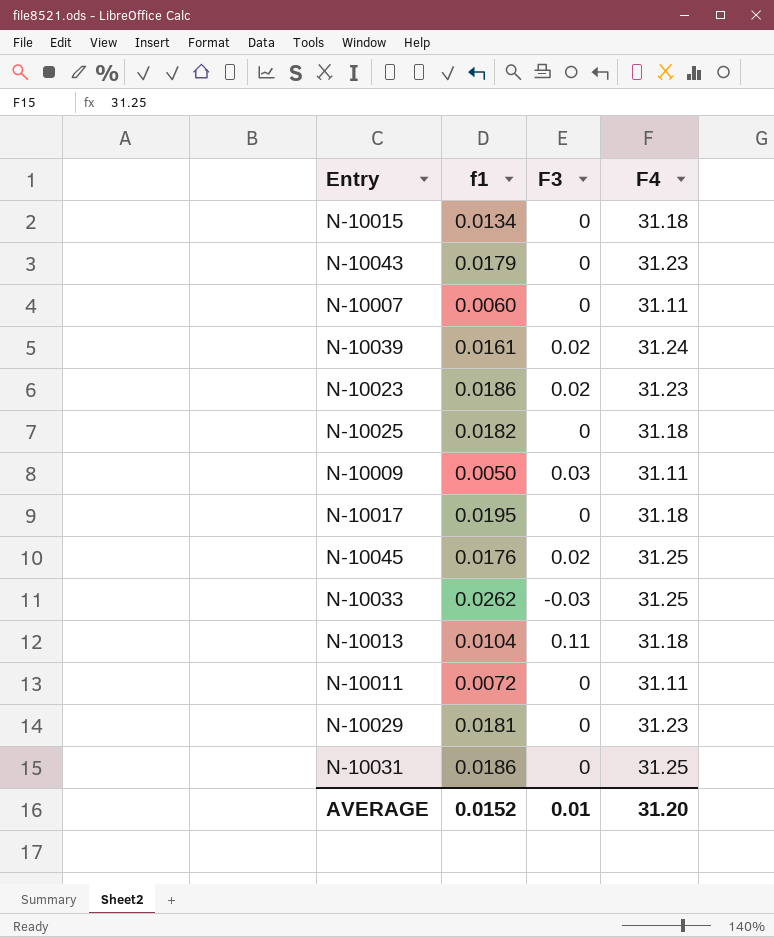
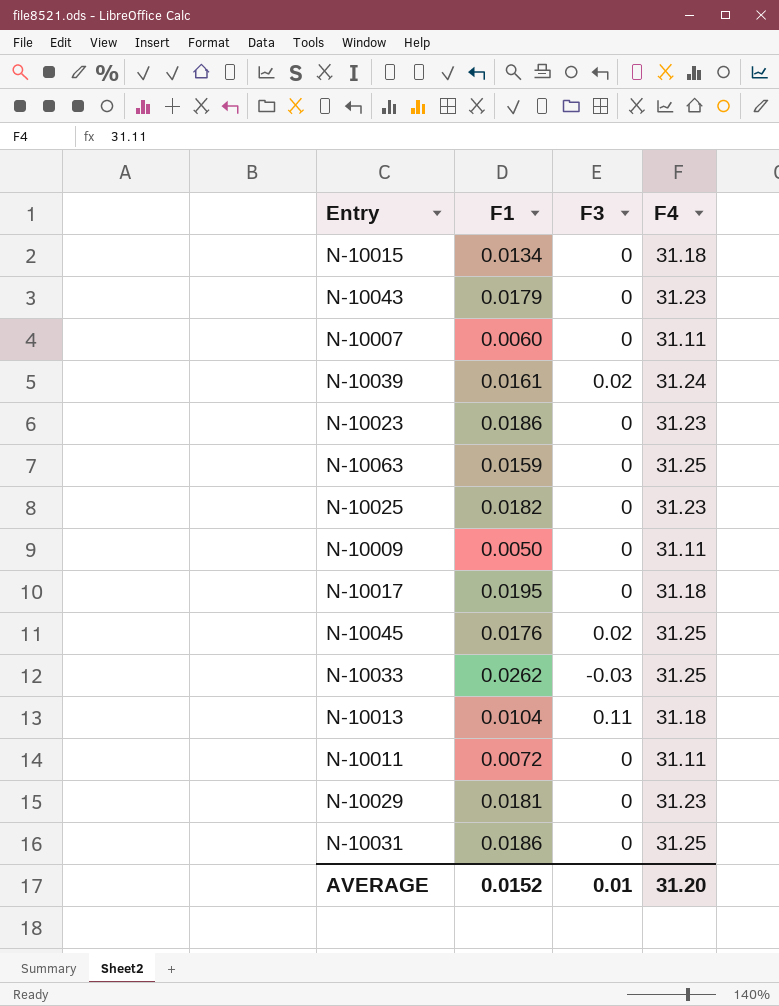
column name: f1 -> F1
N-10023 | F3: 0.02 -> 0
row N-10063: none -> 0.0159 | 0 | 31.25
N-10025 | F4: 31.18 -> 31.23
N-10009 | F3: 0.03 -> 0

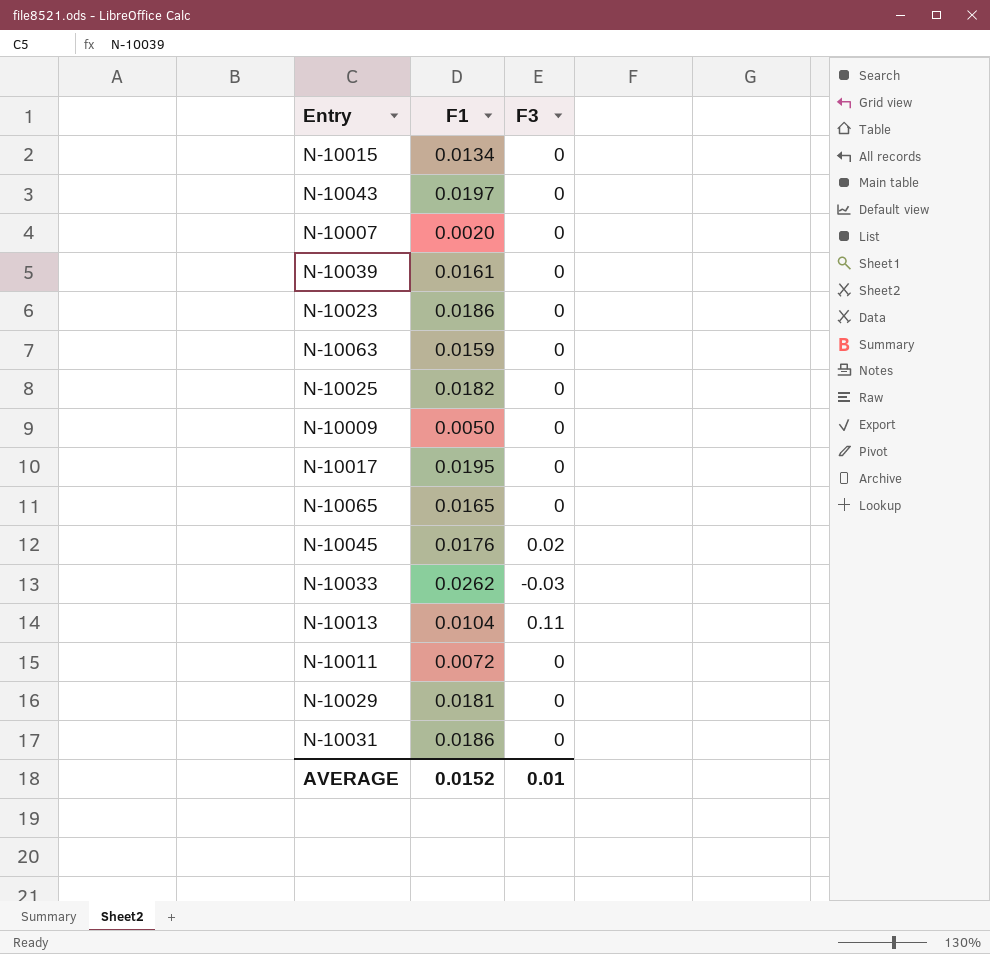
column F4 | position: 4 -> none
N-10043 | F1: 0.0179 -> 0.0197
N-10007 | F1: 0.0060 -> 0.0020
N-10039 | F3: 0.02 -> 0
row N-10065: none -> 0.0165 | 0

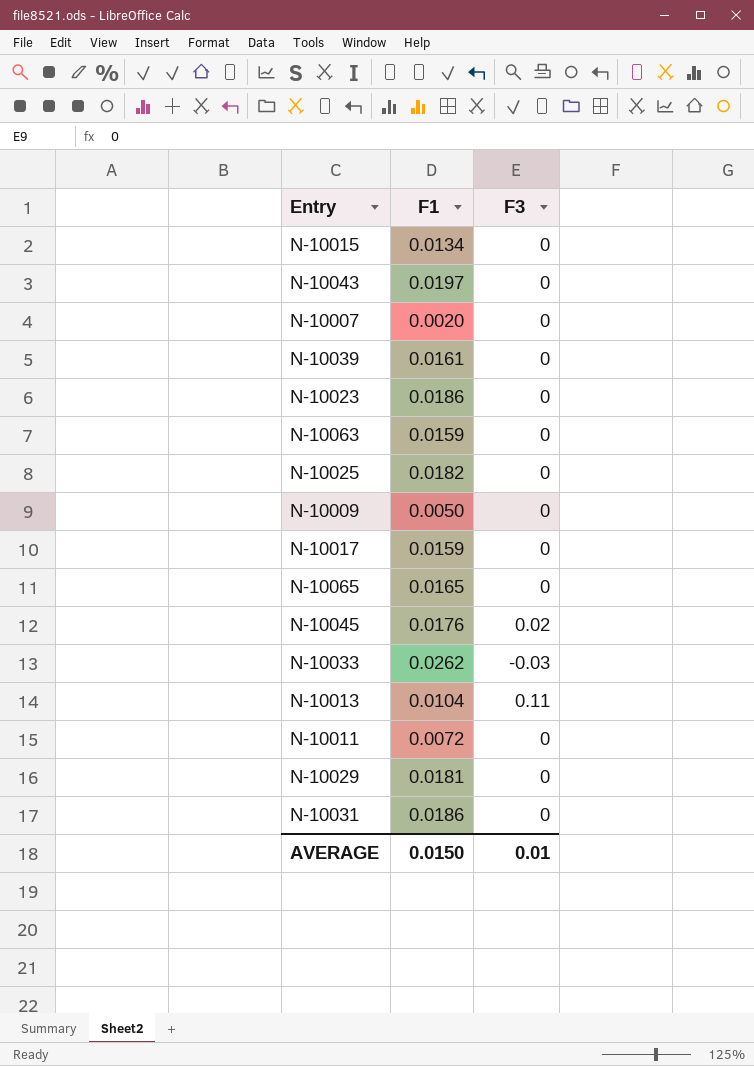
N-10017 | F1: 0.0195 -> 0.0159
AVERAGE | F1: 0.0152 -> 0.0150

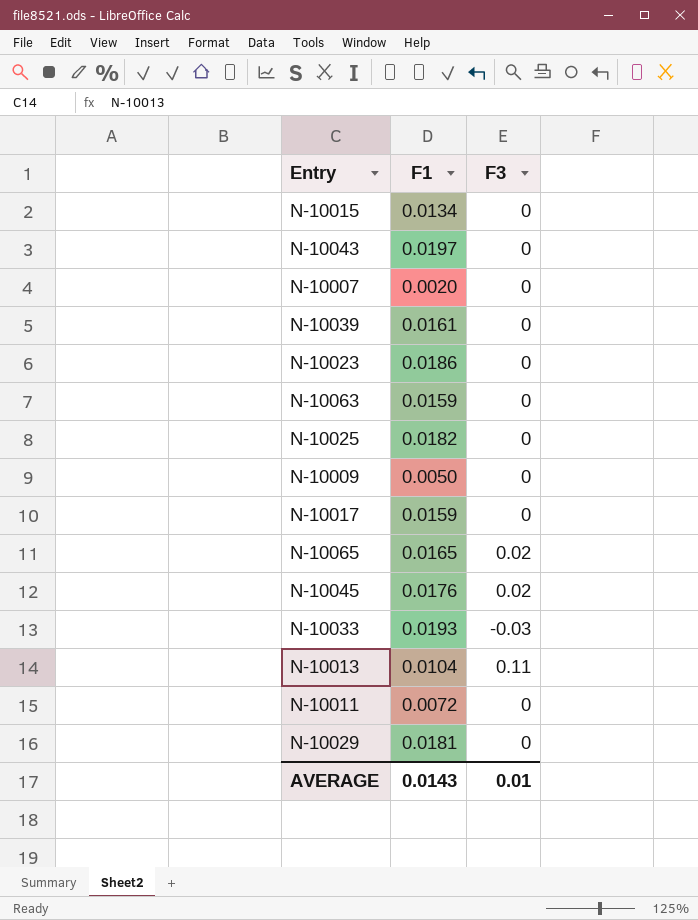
row N-10031: 0.0186 | 0 -> none
N-10065 | F3: 0 -> 0.02
N-10033 | F1: 0.0262 -> 0.0193
AVERAGE | F1: 0.0150 -> 0.0143

